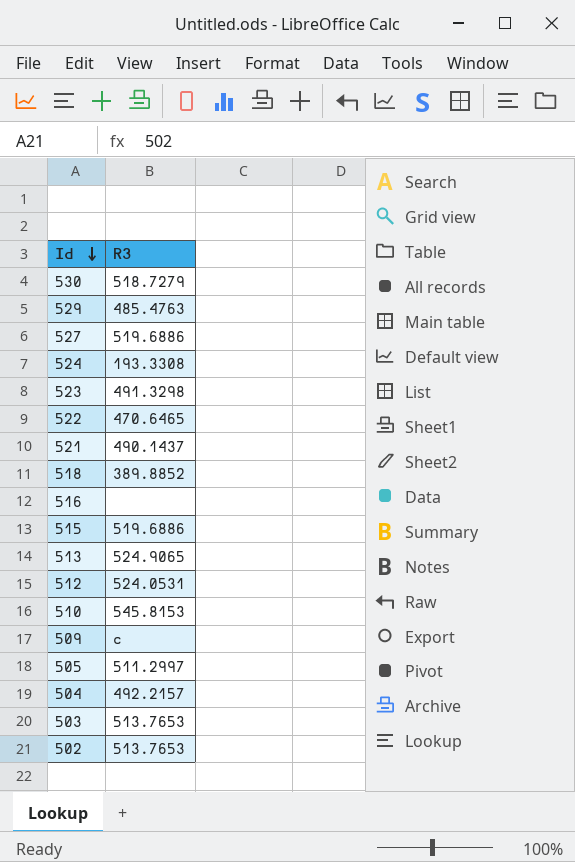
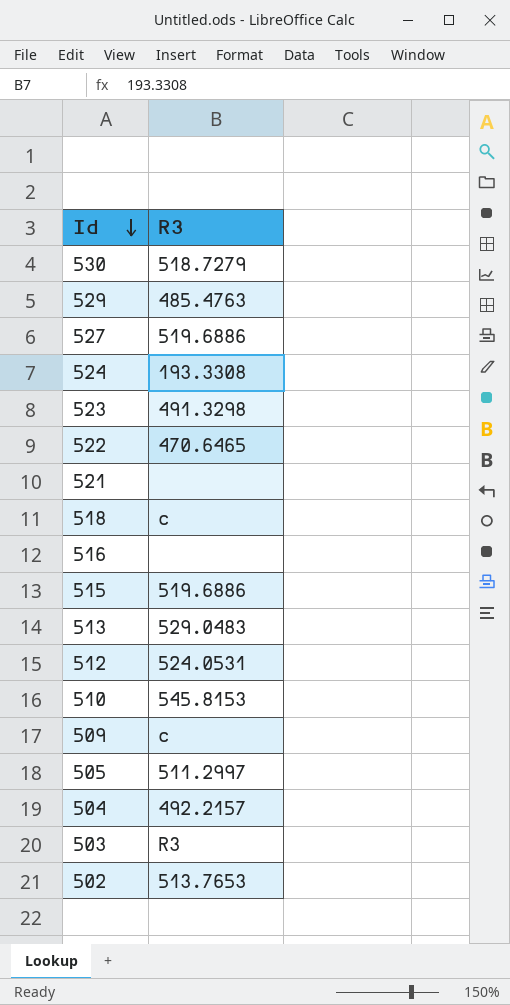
521 | R3: 490.1437 -> none
518 | R3: 389.8852 -> c
513 | R3: 524.9065 -> 529.0483
503 | R3: 513.7653 -> R3

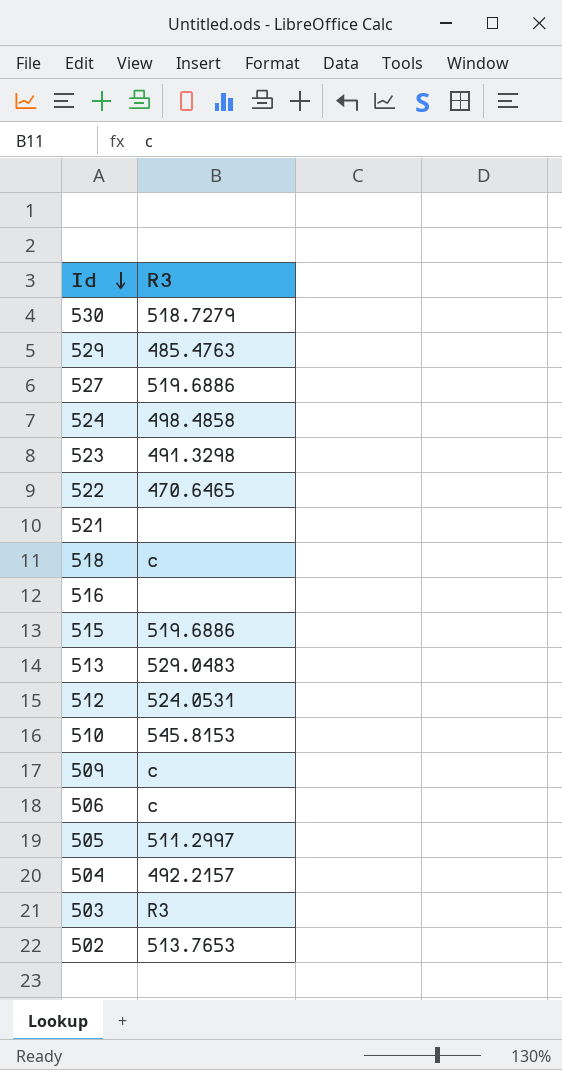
524 | R3: 193.3308 -> 498.4858
row 506: none -> c

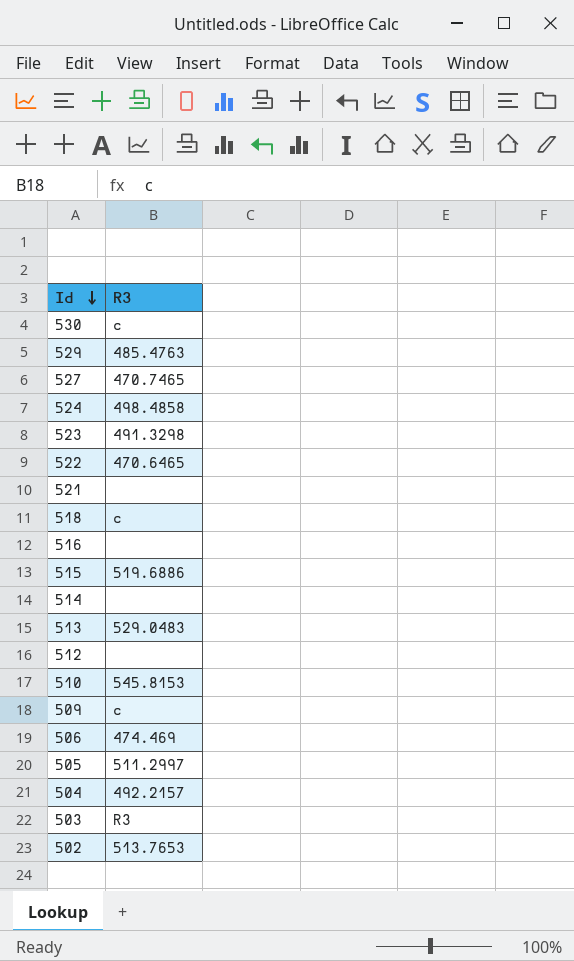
530 | R3: 518.7279 -> c
527 | R3: 519.6886 -> 470.7465
row 514: none -> none
512 | R3: 524.0531 -> none
506 | R3: c -> 474.469

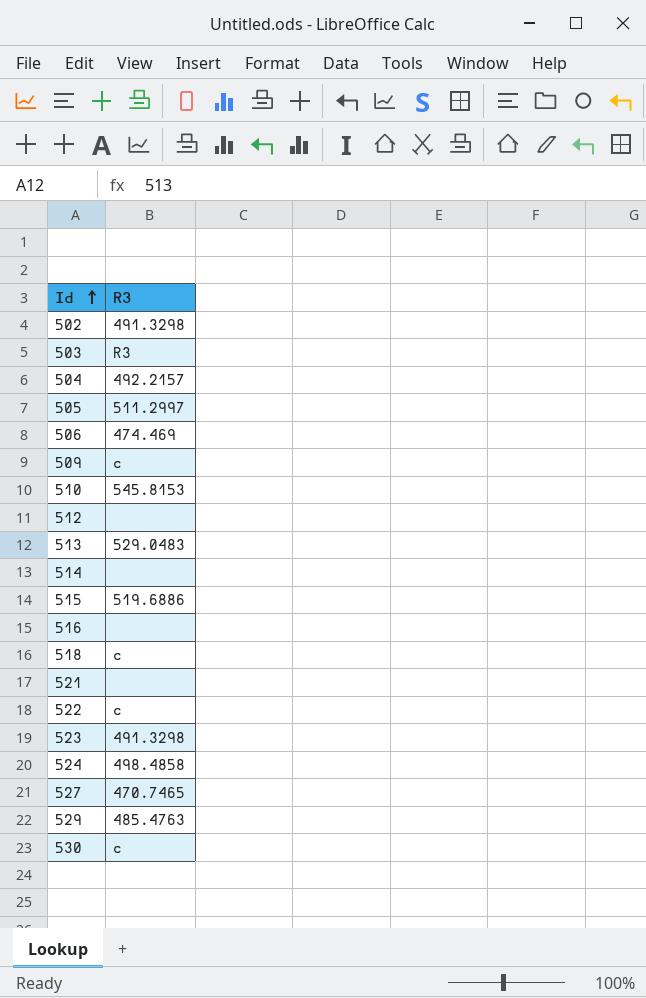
row order: Id descending -> Id ascending
502 | R3: 513.7653 -> 491.3298
522 | R3: 470.6465 -> c

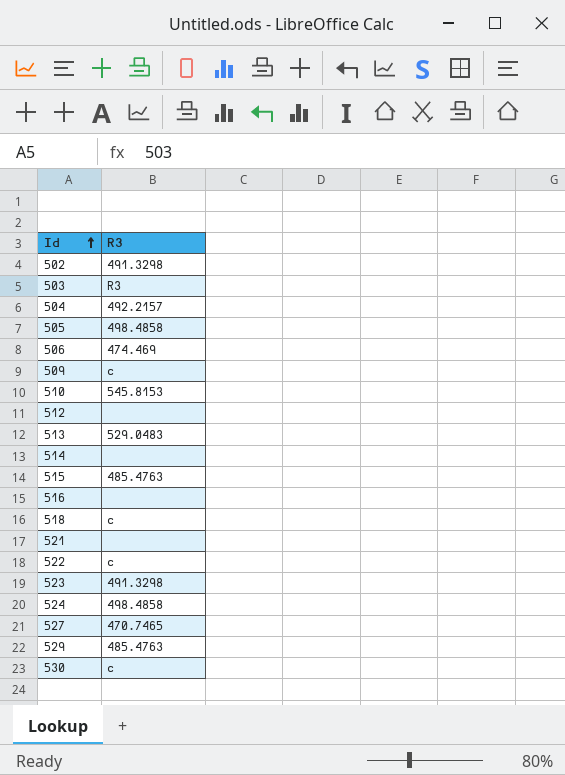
505 | R3: 511.2997 -> 498.4858
515 | R3: 519.6886 -> 485.4763

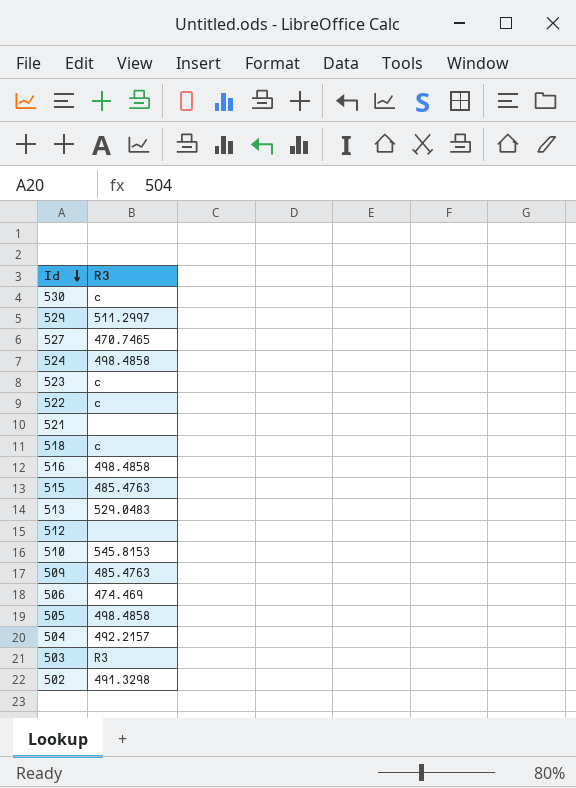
row order: Id ascending -> Id descending
row 514: none -> none
529 | R3: 485.4763 -> 511.2997
523 | R3: 491.3298 -> c
516 | R3: none -> 498.4858
509 | R3: c -> 485.4763

